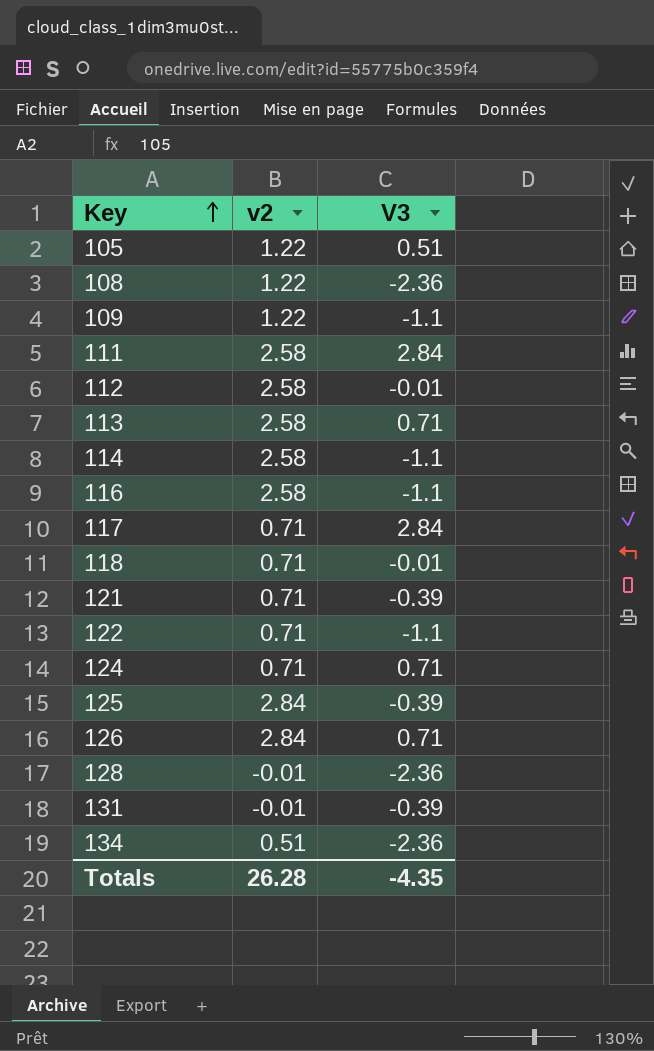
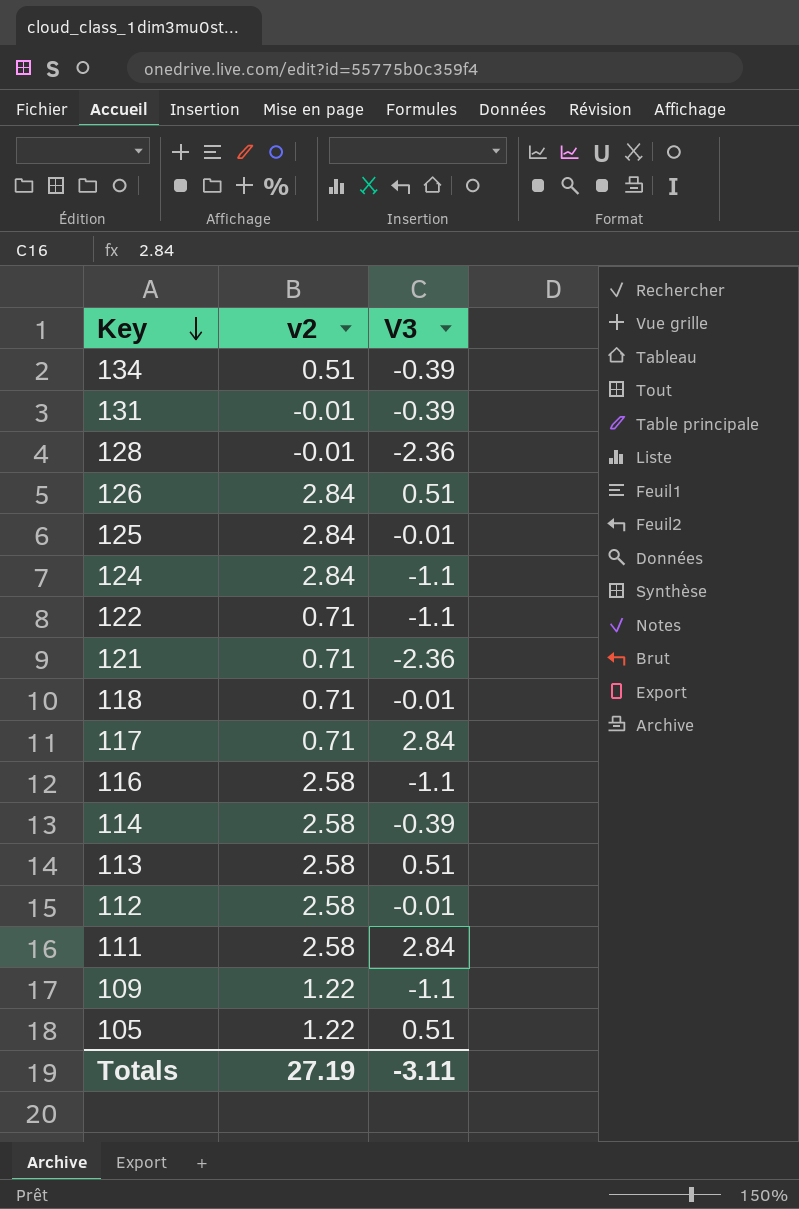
row order: Key ascending -> Key descending
row 108: 1.22 | -2.36 -> none
134 | V3: -2.36 -> -0.39
126 | V3: 0.71 -> 0.51
125 | V3: -0.39 -> -0.01
124 | v2: 0.71 -> 2.84
124 | V3: 0.71 -> -1.1
121 | V3: -0.39 -> -2.36
114 | V3: -1.1 -> -0.39
113 | V3: 0.71 -> 0.51
Totals | v2: 26.28 -> 27.19
Totals | V3: -4.35 -> -3.11

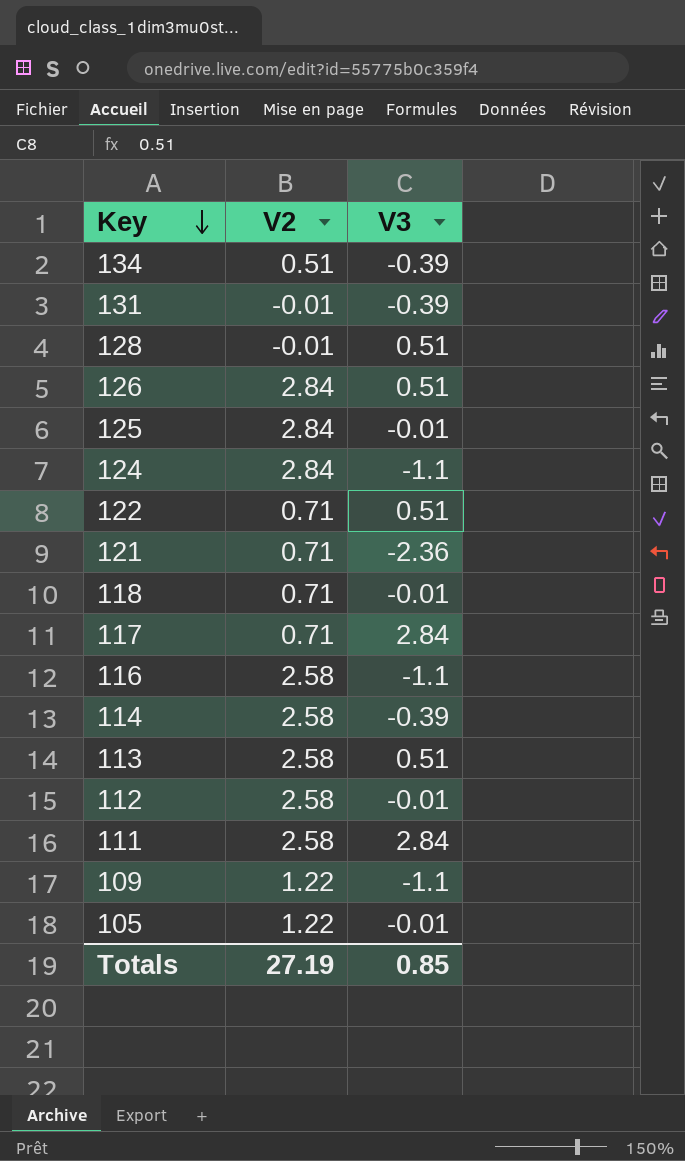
column name: v2 -> V2
128 | V3: -2.36 -> 0.51
122 | V3: -1.1 -> 0.51
105 | V3: 0.51 -> -0.01
Totals | V3: -3.11 -> 0.85

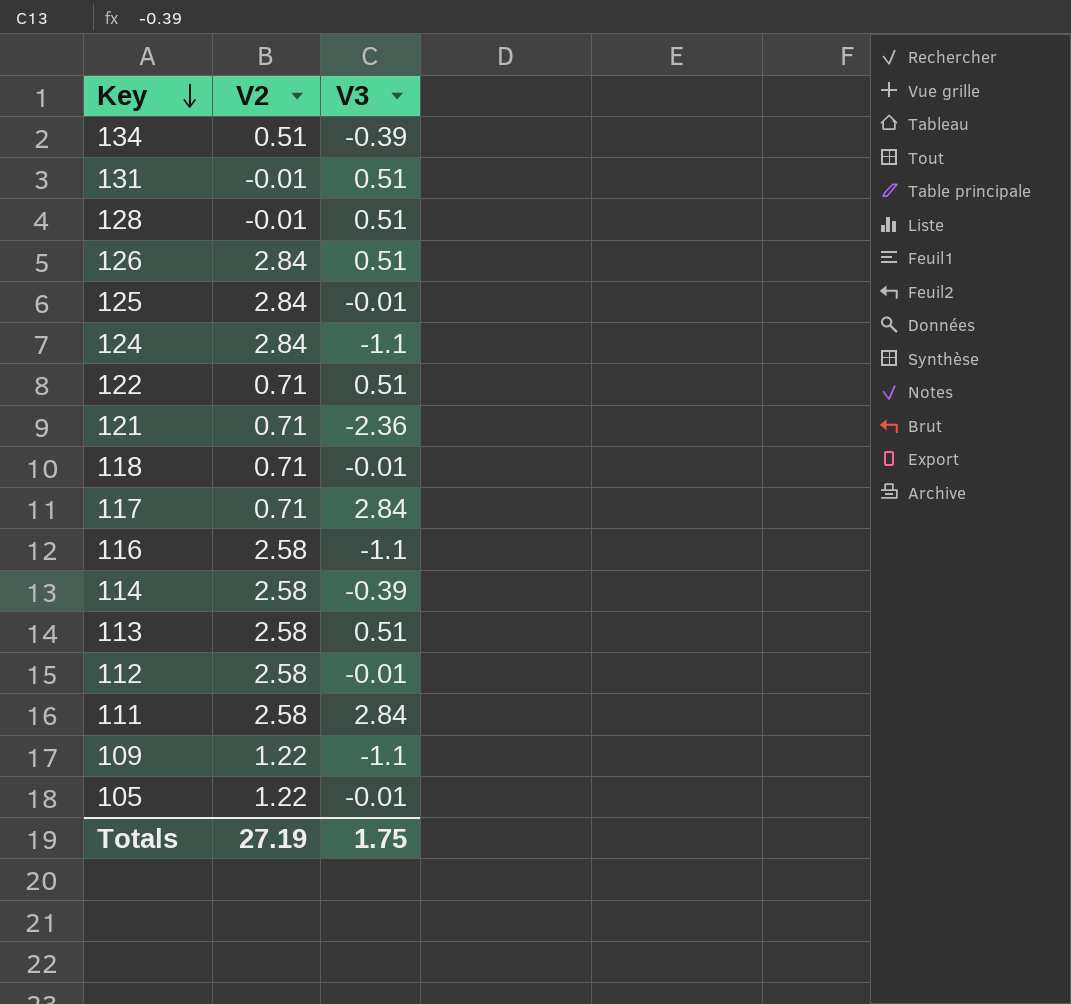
131 | V3: -0.39 -> 0.51
Totals | V3: 0.85 -> 1.75

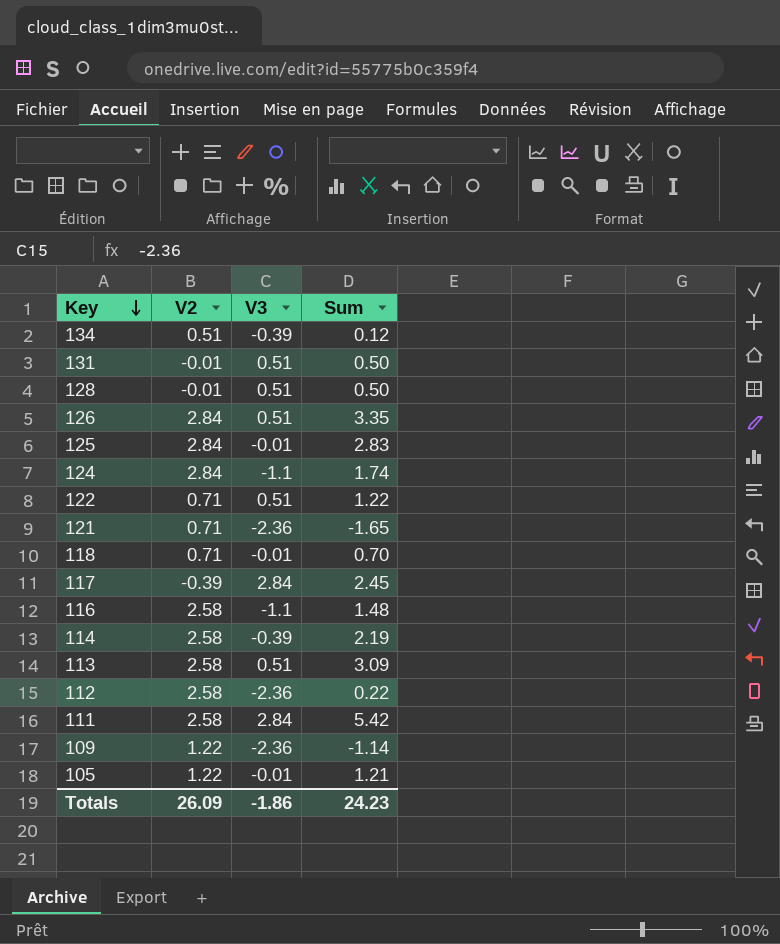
column Sum | formula: none -> [V2] + [V3]
117 | V2: 0.71 -> -0.39
112 | V3: -0.01 -> -2.36
109 | V3: -1.1 -> -2.36
Totals | V2: 27.19 -> 26.09
Totals | V3: 1.75 -> -1.86

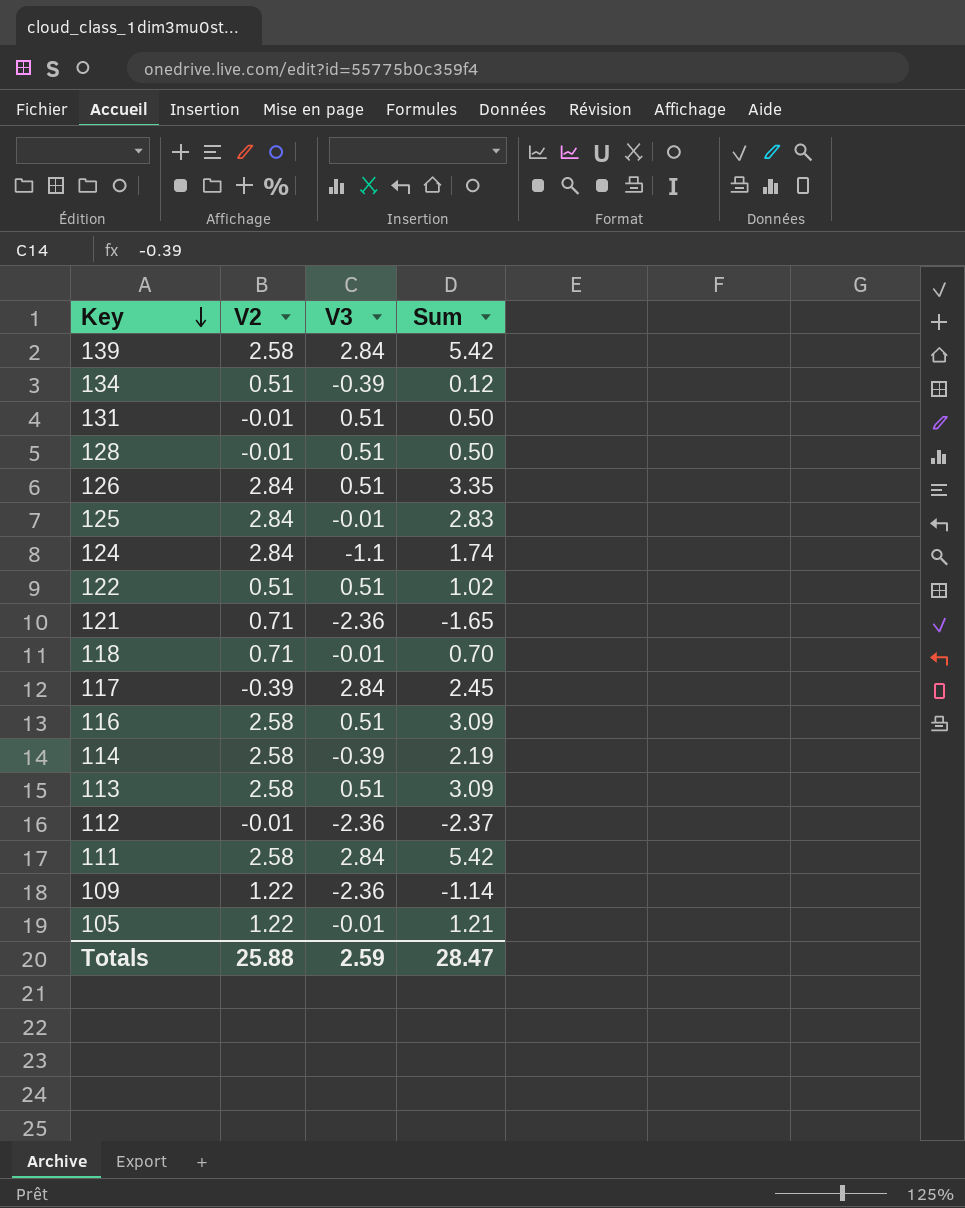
row 139: none -> 2.58 | 2.84 | 5.42
122 | V2: 0.71 -> 0.51
122 | Sum: 1.22 -> 1.02
116 | V3: -1.1 -> 0.51
116 | Sum: 1.48 -> 3.09
112 | V2: 2.58 -> -0.01
112 | Sum: 0.22 -> -2.37
Totals | V2: 26.09 -> 25.88
Totals | V3: -1.86 -> 2.59
Totals | Sum: 24.23 -> 28.47

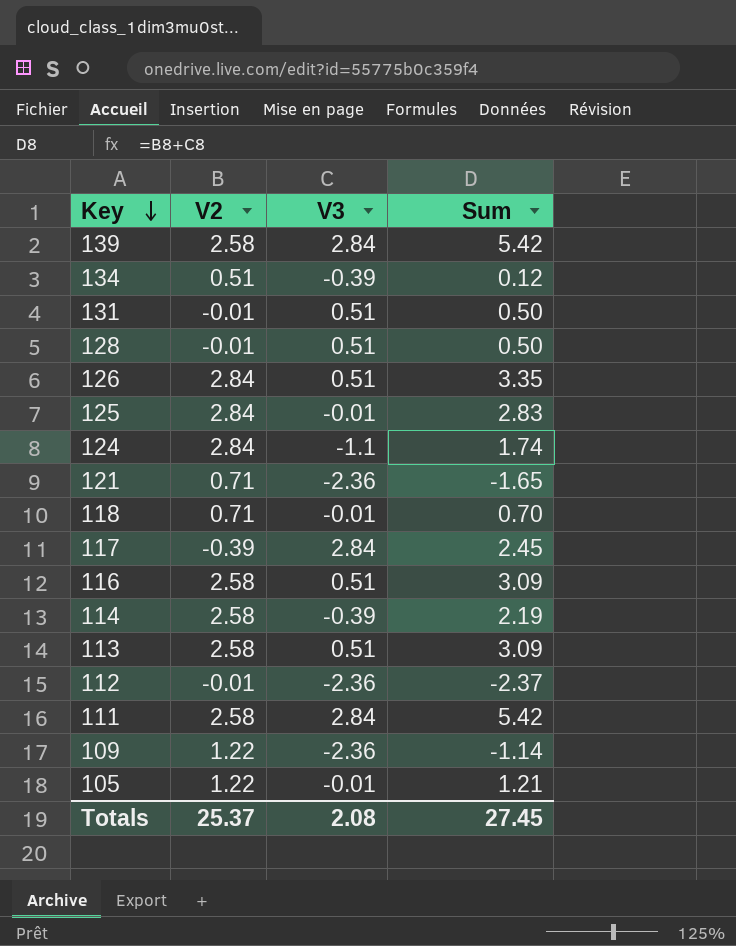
row 122: 0.51 | 0.51 | 1.02 -> none
Totals | V2: 25.88 -> 25.37
Totals | V3: 2.59 -> 2.08
Totals | Sum: 28.47 -> 27.45

